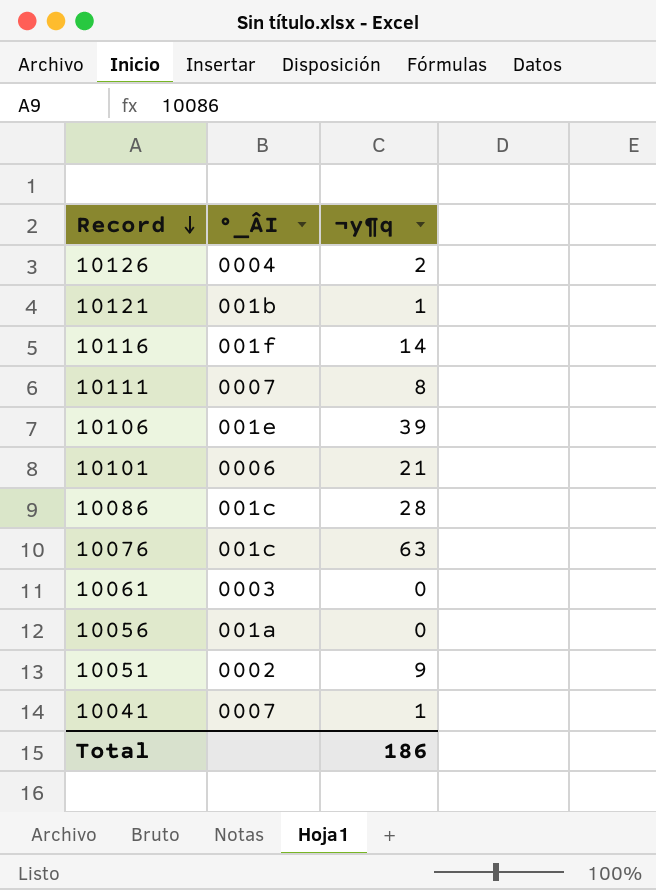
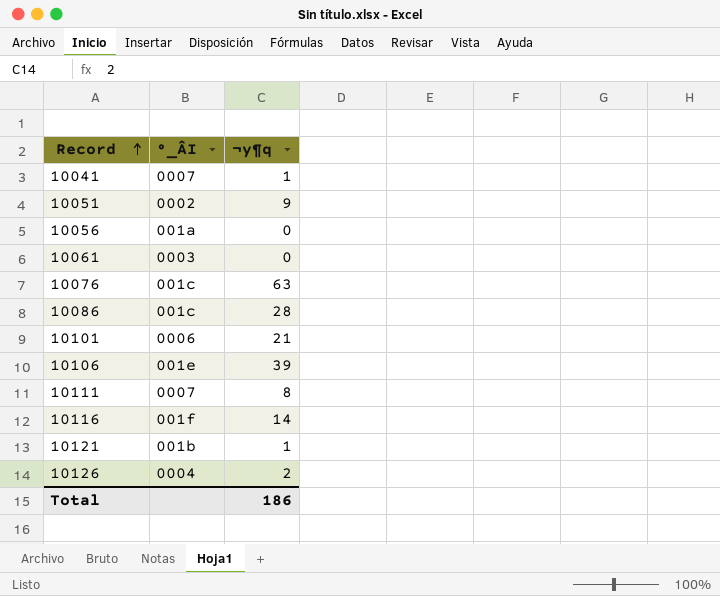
row order: Record descending -> Record ascending

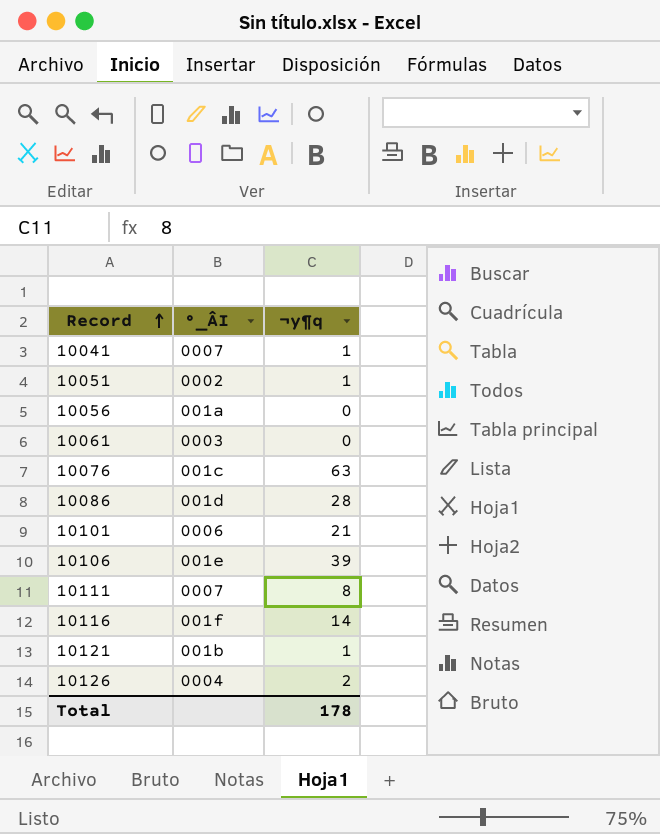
10051 | ¬y¶q: 9 -> 1
10086 | °_ÂI: 001c -> 001d
Total | ¬y¶q: 186 -> 178

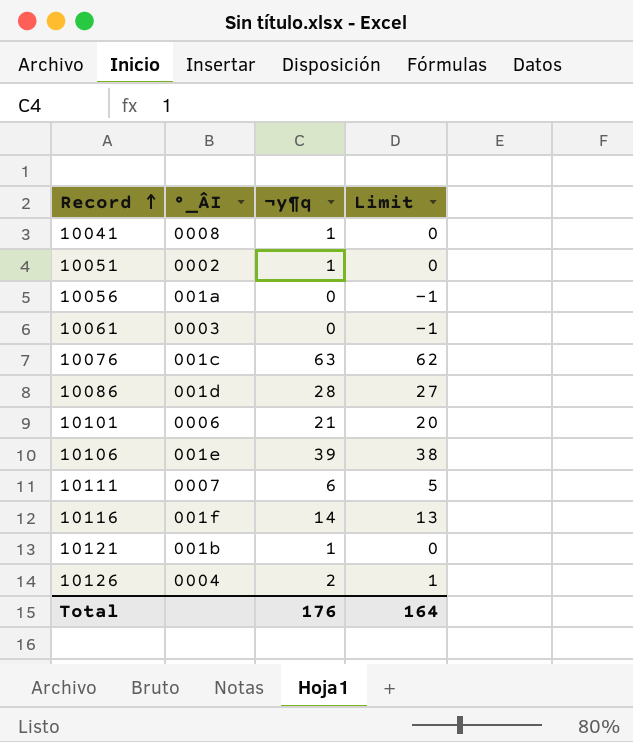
column Limit | formula: none -> [¬y¶q] - 1
10041 | °_ÂI: 0007 -> 0008
10111 | ¬y¶q: 8 -> 6
Total | ¬y¶q: 178 -> 176

